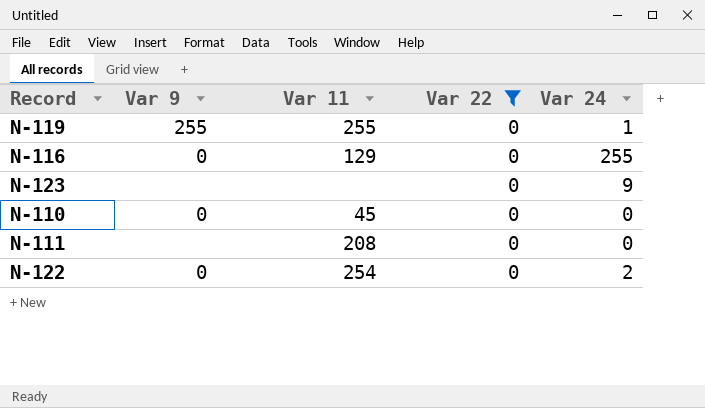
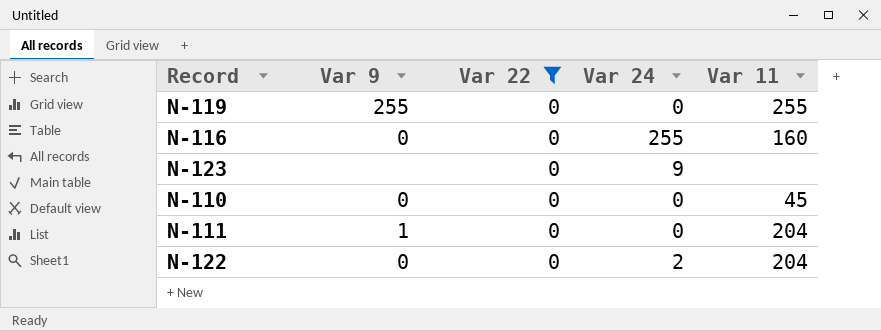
column Var 11 | position: 3 -> 5
N-119 | Var 24: 1 -> 0
N-116 | Var 11: 129 -> 160
N-111 | Var 9: none -> 1
N-111 | Var 11: 208 -> 204
N-122 | Var 11: 254 -> 204

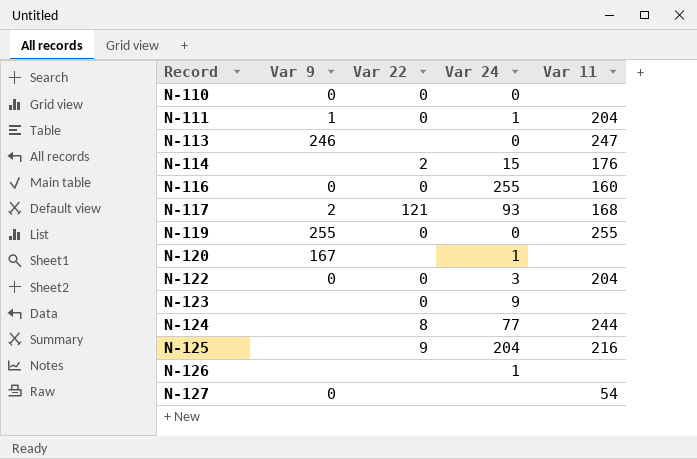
filter: Var 22 = 0 -> none
row order: none -> Record ascending
N-110 | Var 11: 45 -> none
N-111 | Var 24: 0 -> 1
N-122 | Var 24: 2 -> 3

